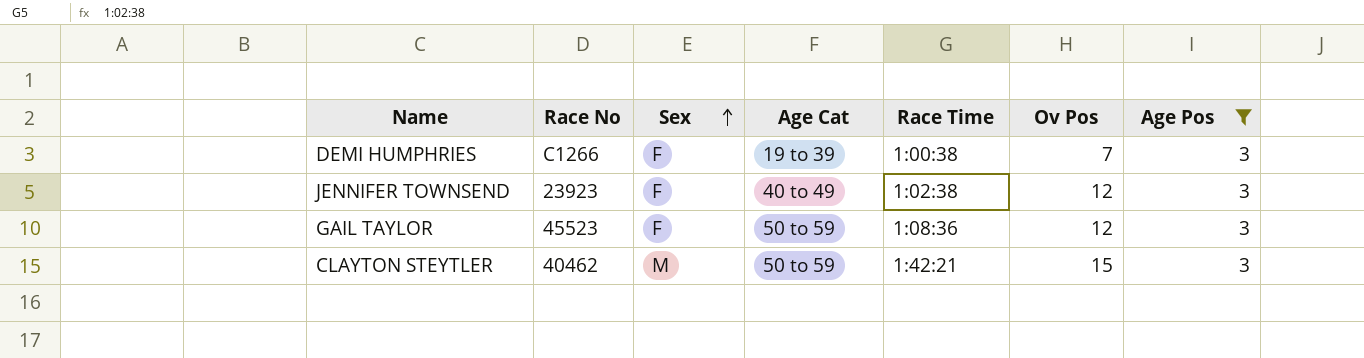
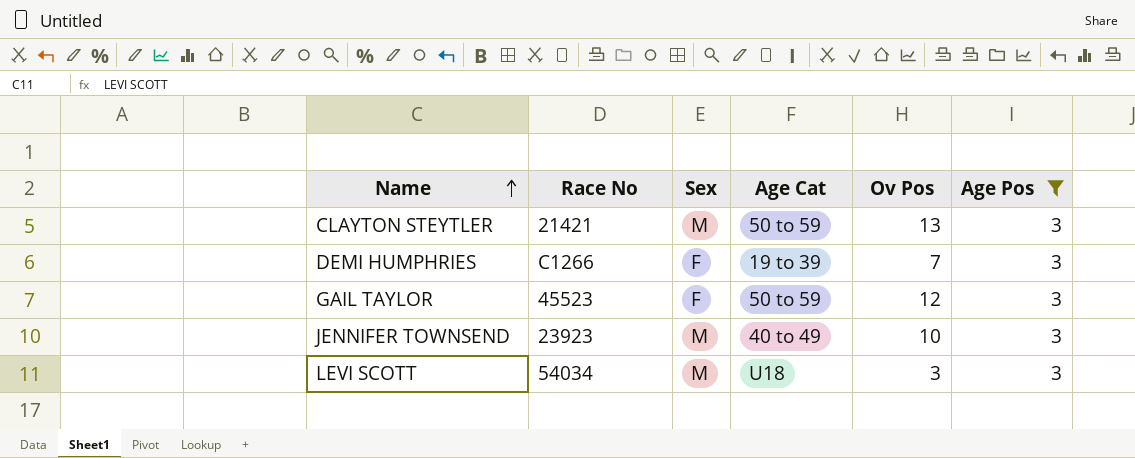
row order: Sex ascending -> Name ascending
column Race Time | position: 5 -> none
CLAYTON STEYTLER | Race No: 40462 -> 21421
CLAYTON STEYTLER | Ov Pos: 15 -> 13
JENNIFER TOWNSEND | Sex: F -> M
JENNIFER TOWNSEND | Ov Pos: 12 -> 10
row LEVI SCOTT: none -> 54034 | M | U18 | 3 | 3

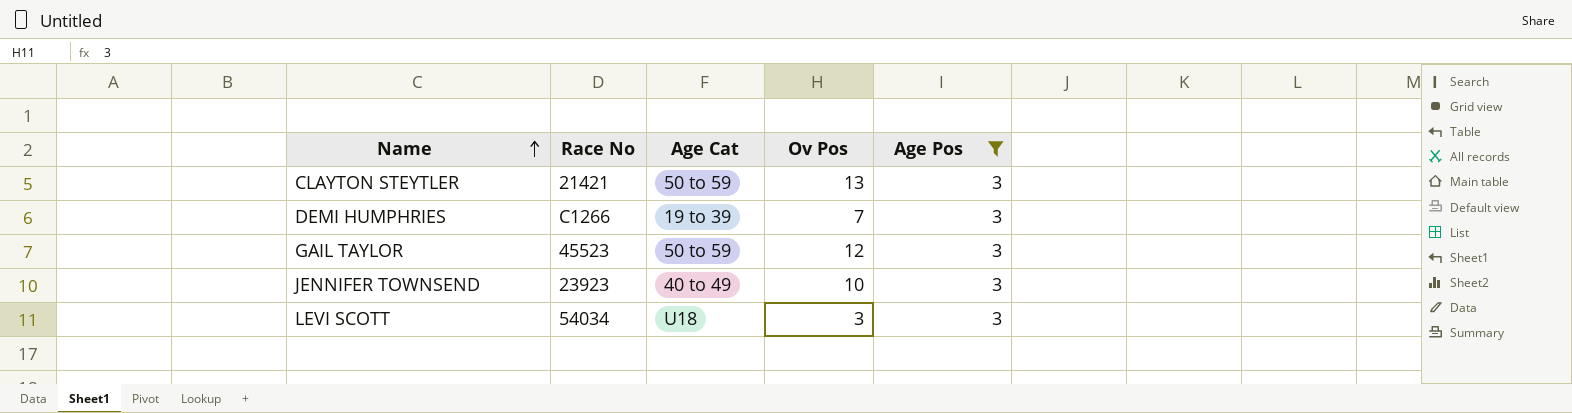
column Sex | position: 3 -> none

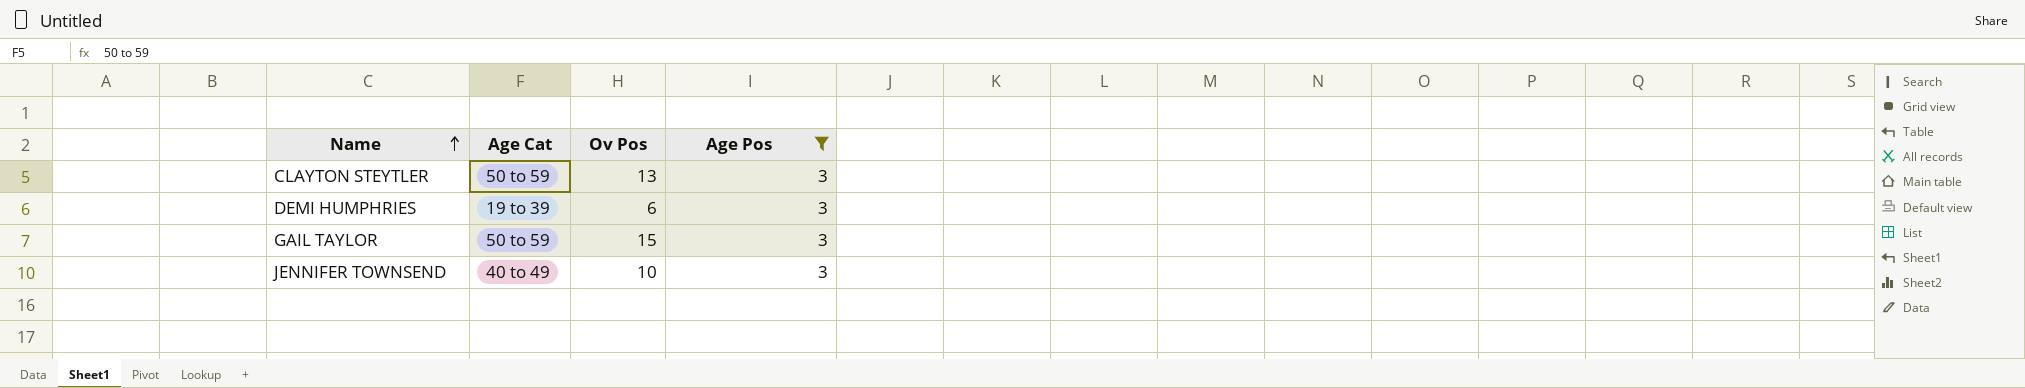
column Race No | position: 2 -> none
row LEVI SCOTT: 54034 | U18 | 3 | 3 -> none
DEMI HUMPHRIES | Ov Pos: 7 -> 6
GAIL TAYLOR | Ov Pos: 12 -> 15

